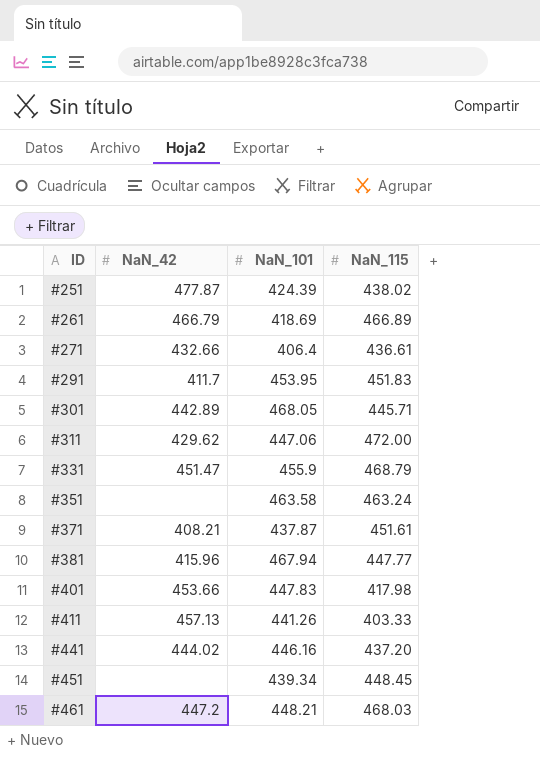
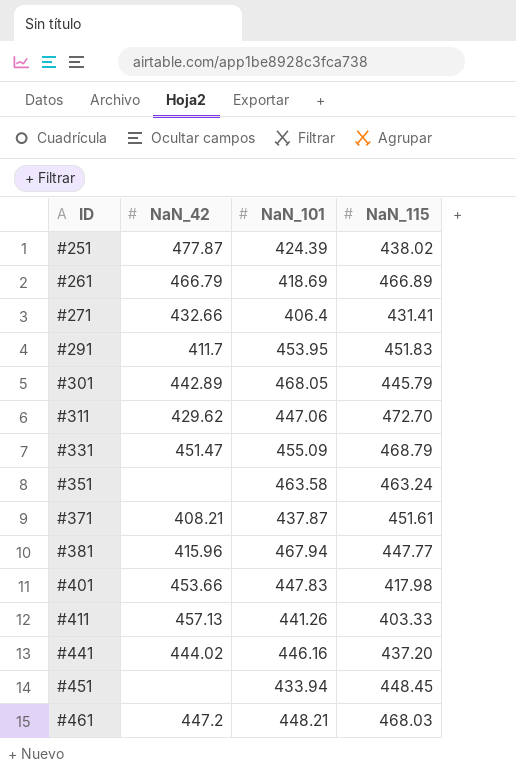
#271 | NaN_115: 436.61 -> 431.41
#301 | NaN_115: 445.71 -> 445.79
#311 | NaN_115: 472.00 -> 472.70
#331 | NaN_101: 455.9 -> 455.09
#451 | NaN_101: 439.34 -> 433.94

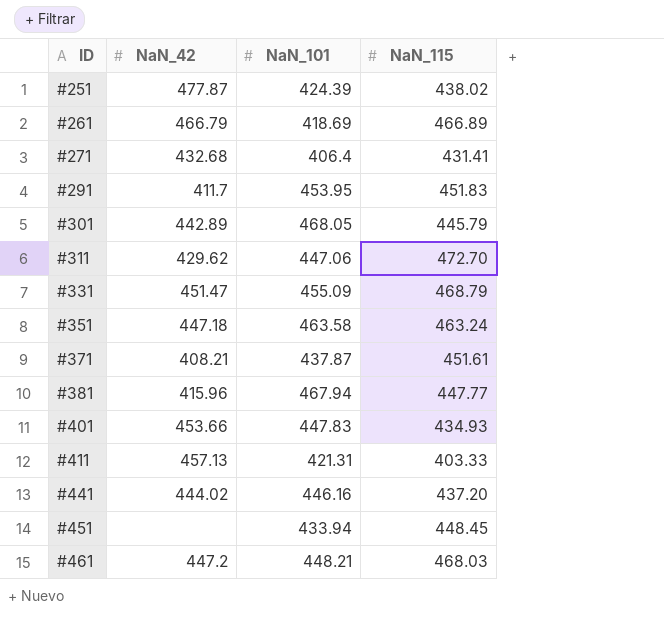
#271 | NaN_42: 432.66 -> 432.68
#351 | NaN_42: none -> 447.18
#401 | NaN_115: 417.98 -> 434.93
#411 | NaN_101: 441.26 -> 421.31

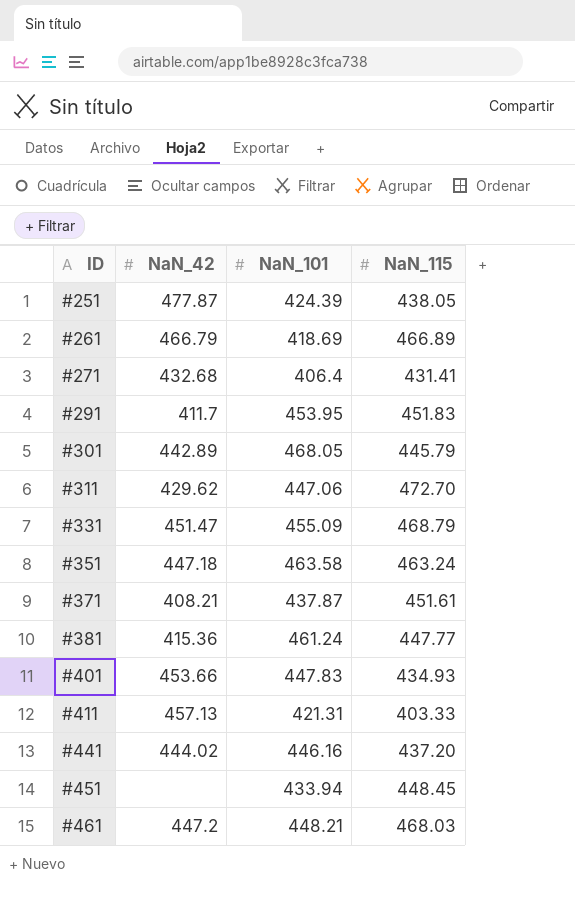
#251 | NaN_115: 438.02 -> 438.05
#381 | NaN_42: 415.96 -> 415.36
#381 | NaN_101: 467.94 -> 461.24

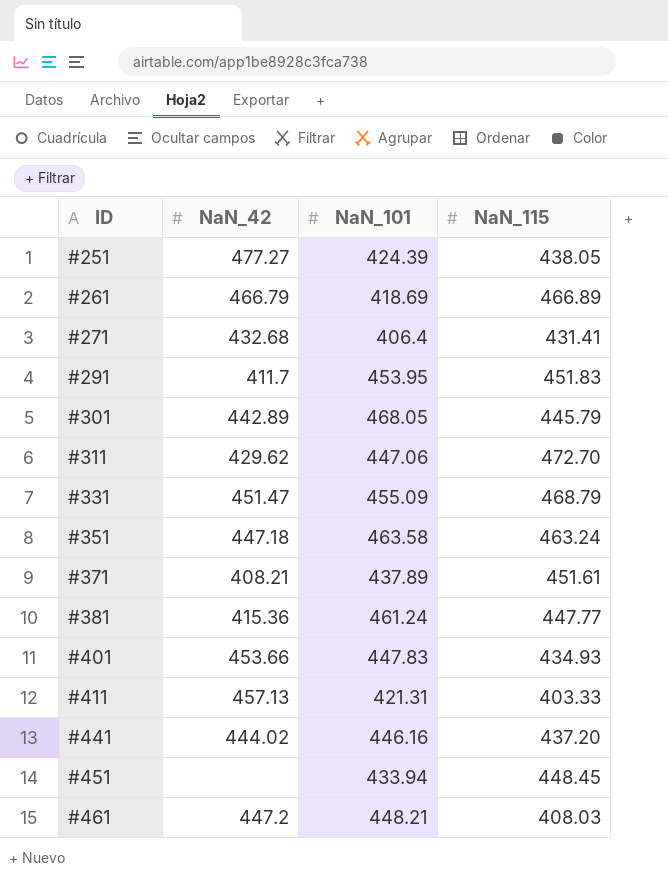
#251 | NaN_42: 477.87 -> 477.27
#371 | NaN_101: 437.87 -> 437.89
#461 | NaN_115: 468.03 -> 408.03

